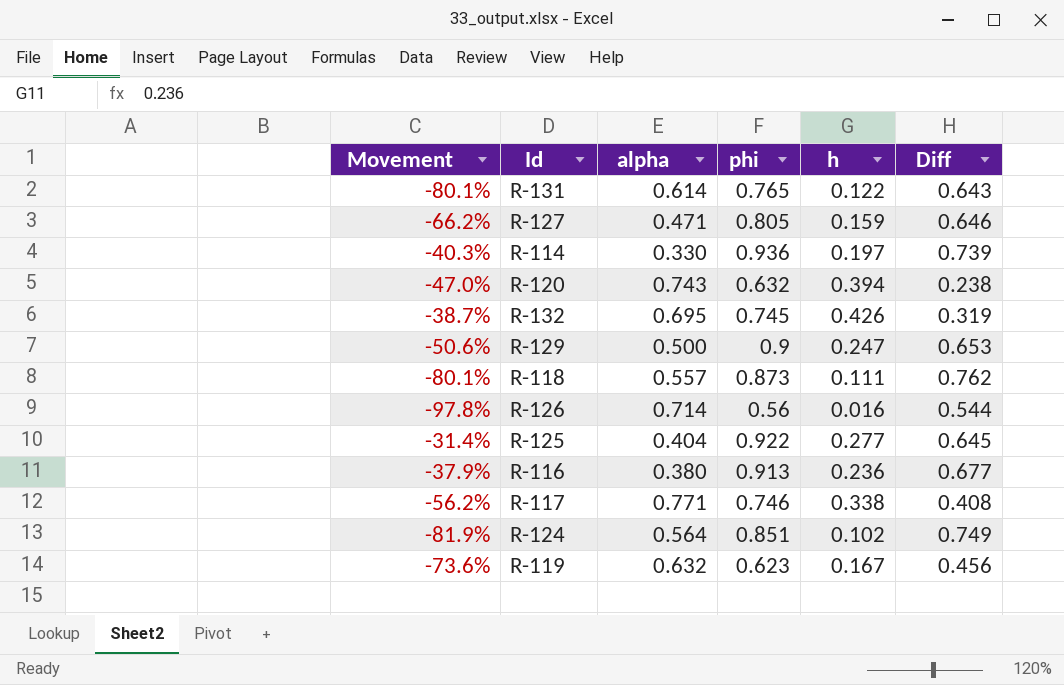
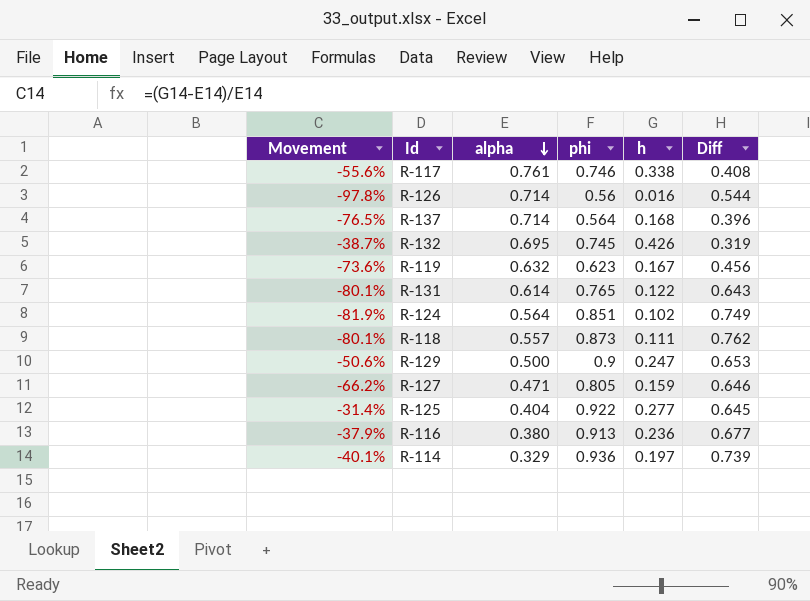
row order: none -> alpha descending
row R-120: -47.0% | 0.743 | 0.632 | 0.394 | 0.238 -> none
R-117 | Movement: -56.2% -> -55.6%
R-117 | alpha: 0.771 -> 0.761
row R-137: none -> -76.5% | 0.714 | 0.564 | 0.168 | 0.396
R-114 | Movement: -40.3% -> -40.1%
R-114 | alpha: 0.330 -> 0.329

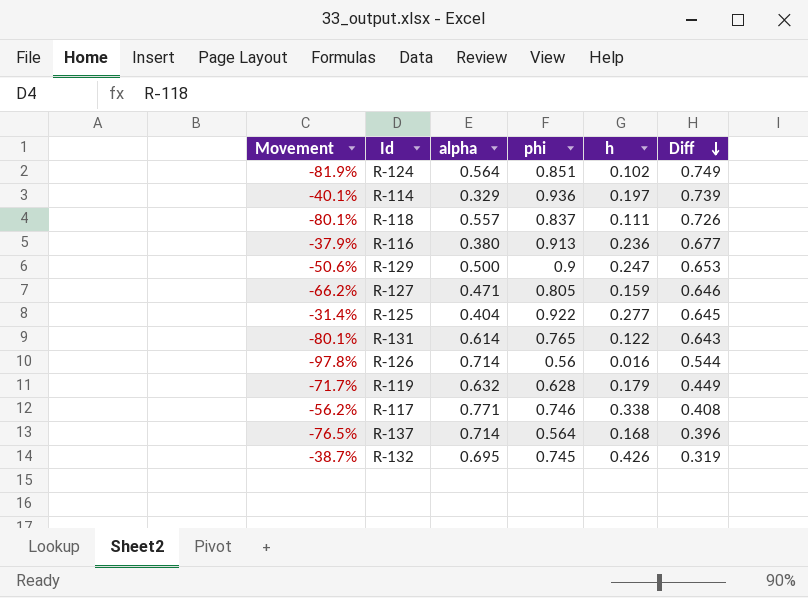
row order: alpha descending -> Diff descending
R-118 | phi: 0.873 -> 0.837
R-118 | Diff: 0.762 -> 0.726
R-119 | Movement: -73.6% -> -71.7%
R-119 | phi: 0.623 -> 0.628
R-119 | h: 0.167 -> 0.179
R-119 | Diff: 0.456 -> 0.449
R-117 | Movement: -55.6% -> -56.2%
R-117 | alpha: 0.761 -> 0.771

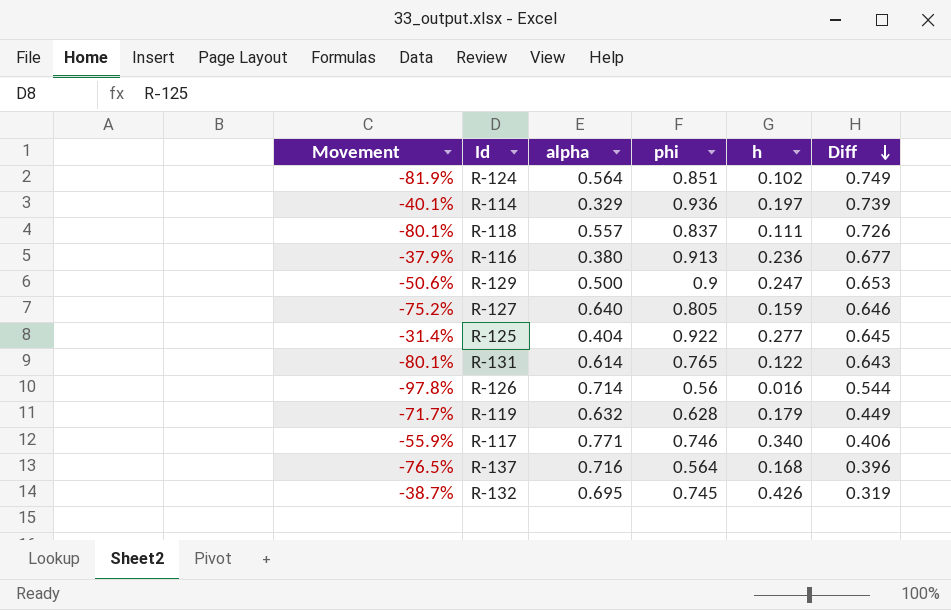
R-127 | Movement: -66.2% -> -75.2%
R-127 | alpha: 0.471 -> 0.640
R-117 | Movement: -56.2% -> -55.9%
R-117 | h: 0.338 -> 0.340
R-117 | Diff: 0.408 -> 0.406
R-137 | alpha: 0.714 -> 0.716

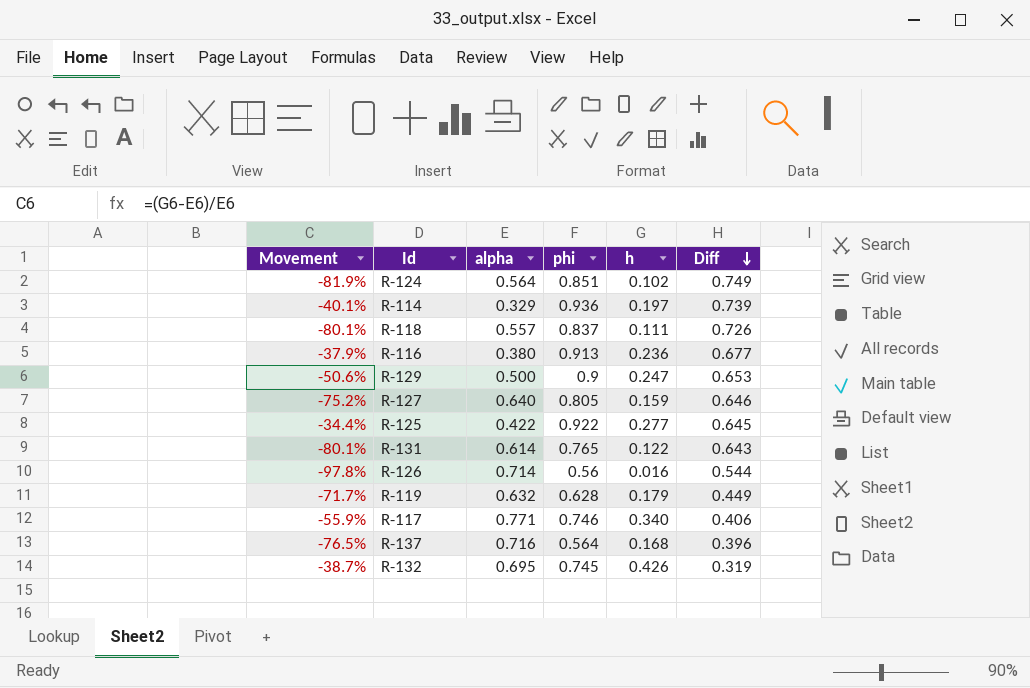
R-125 | Movement: -31.4% -> -34.4%
R-125 | alpha: 0.404 -> 0.422

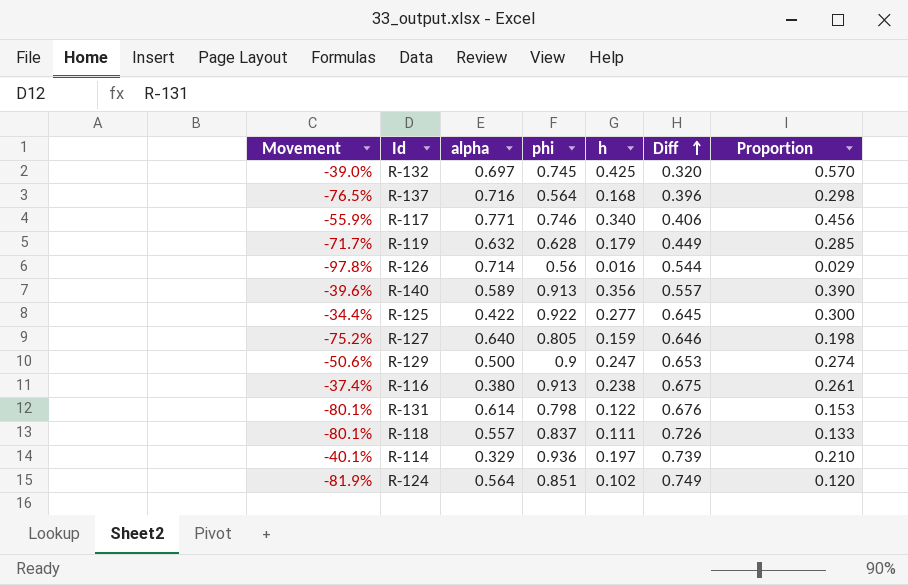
row order: Diff descending -> Diff ascending
column Proportion | formula: none -> [h] / [phi]
R-132 | Movement: -38.7% -> -39.0%
R-132 | alpha: 0.695 -> 0.697
R-132 | h: 0.426 -> 0.425
R-132 | Diff: 0.319 -> 0.320
row R-140: none -> -39.6% | 0.589 | 0.913 | 0.356 | 0.557 | 0.390
R-116 | Movement: -37.9% -> -37.4%
R-116 | h: 0.236 -> 0.238
R-116 | Diff: 0.677 -> 0.675
R-131 | phi: 0.765 -> 0.798
R-131 | Diff: 0.643 -> 0.676

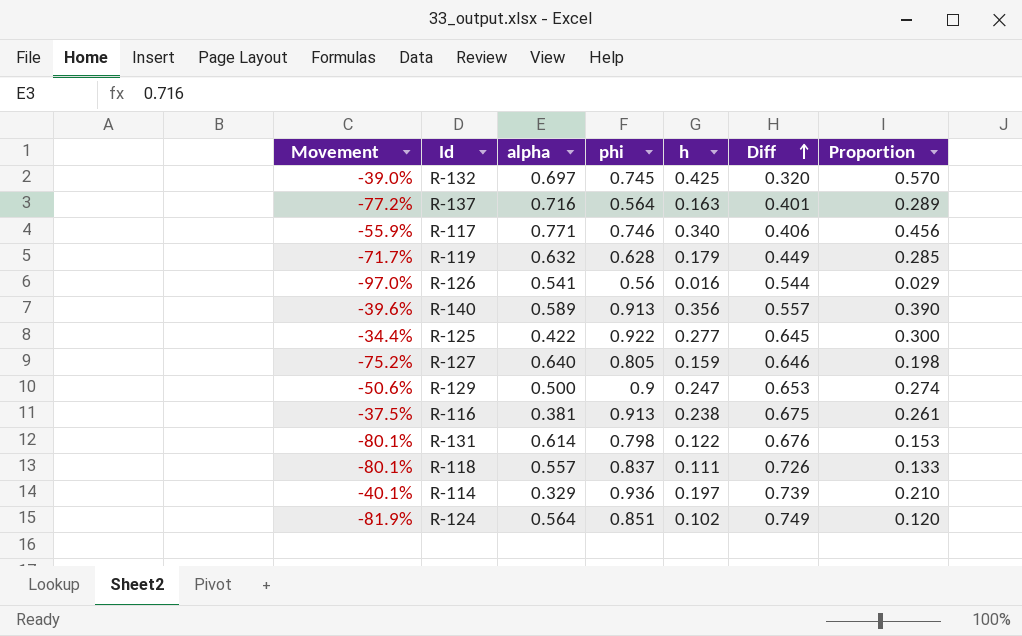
R-137 | Movement: -76.5% -> -77.2%
R-137 | h: 0.168 -> 0.163
R-137 | Diff: 0.396 -> 0.401
R-137 | Proportion: 0.298 -> 0.289
R-126 | Movement: -97.8% -> -97.0%
R-126 | alpha: 0.714 -> 0.541
R-116 | Movement: -37.4% -> -37.5%
R-116 | alpha: 0.380 -> 0.381

